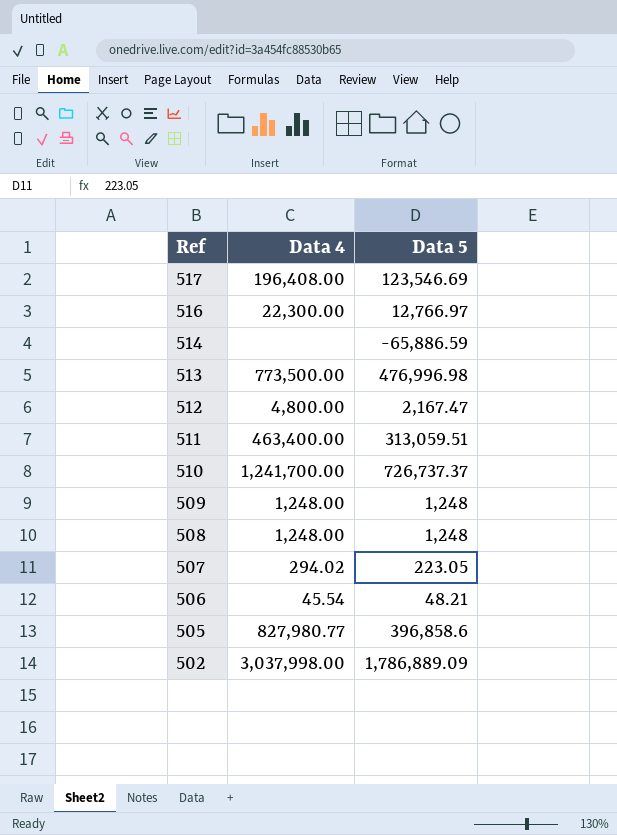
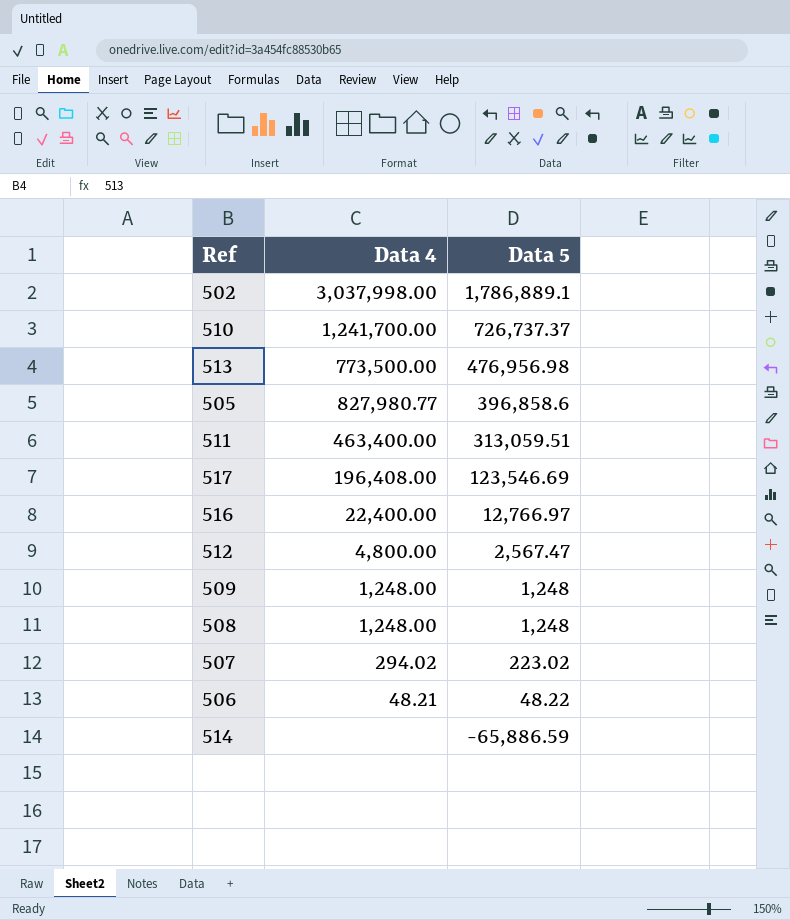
row order: Ref descending -> Data 5 descending
502 | Data 5: 1,786,889.09 -> 1,786,889.1
513 | Data 5: 476,996.98 -> 476,956.98
516 | Data 4: 22,300.00 -> 22,400.00
512 | Data 5: 2,167.47 -> 2,567.47
507 | Data 5: 223.05 -> 223.02
506 | Data 4: 45.54 -> 48.21
506 | Data 5: 48.21 -> 48.22

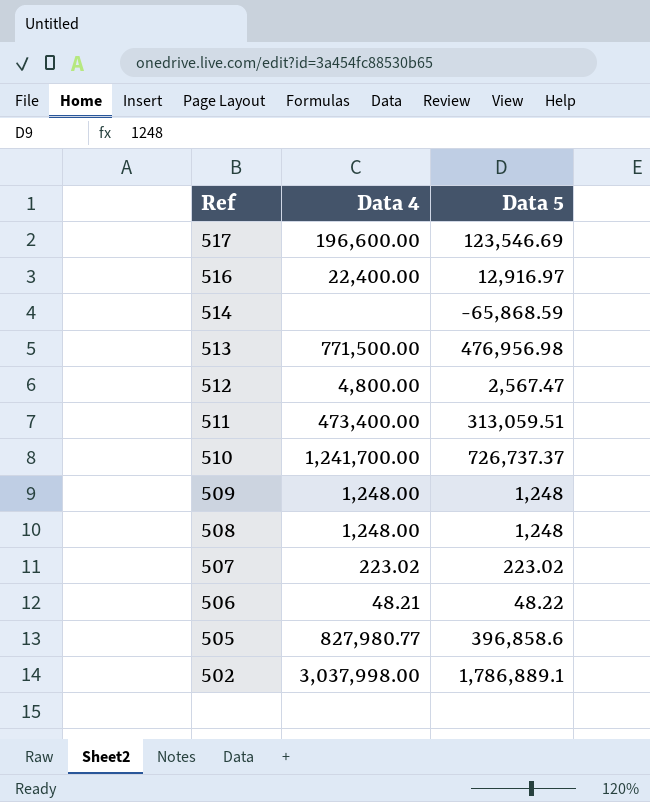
row order: Data 5 descending -> Ref descending
517 | Data 4: 196,408.00 -> 196,600.00
516 | Data 5: 12,766.97 -> 12,916.97
514 | Data 5: -65,886.59 -> -65,868.59
513 | Data 4: 773,500.00 -> 771,500.00
511 | Data 4: 463,400.00 -> 473,400.00
507 | Data 4: 294.02 -> 223.02

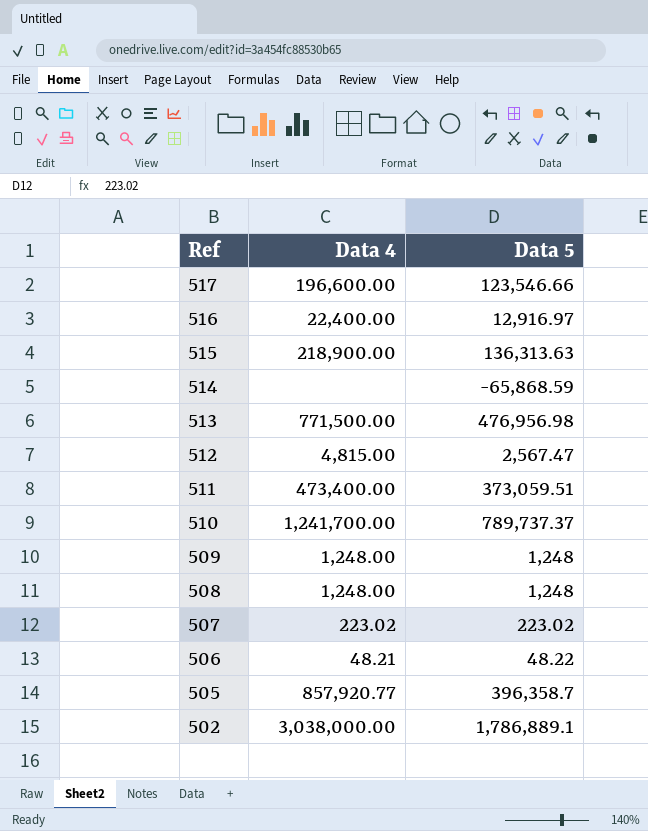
517 | Data 5: 123,546.69 -> 123,546.66
row 515: none -> 218,900.00 | 136,313.63
512 | Data 4: 4,800.00 -> 4,815.00
511 | Data 5: 313,059.51 -> 373,059.51
510 | Data 5: 726,737.37 -> 789,737.37
505 | Data 4: 827,980.77 -> 857,920.77
505 | Data 5: 396,858.6 -> 396,358.7
502 | Data 4: 3,037,998.00 -> 3,038,000.00

